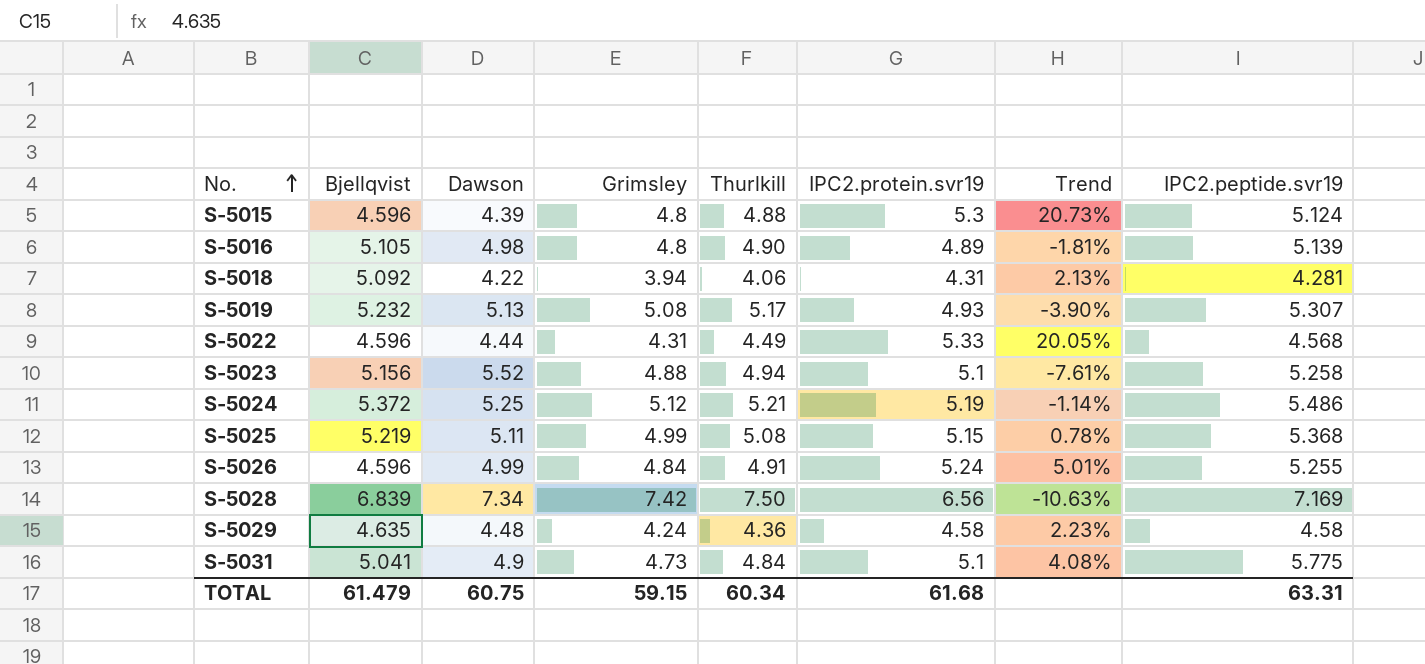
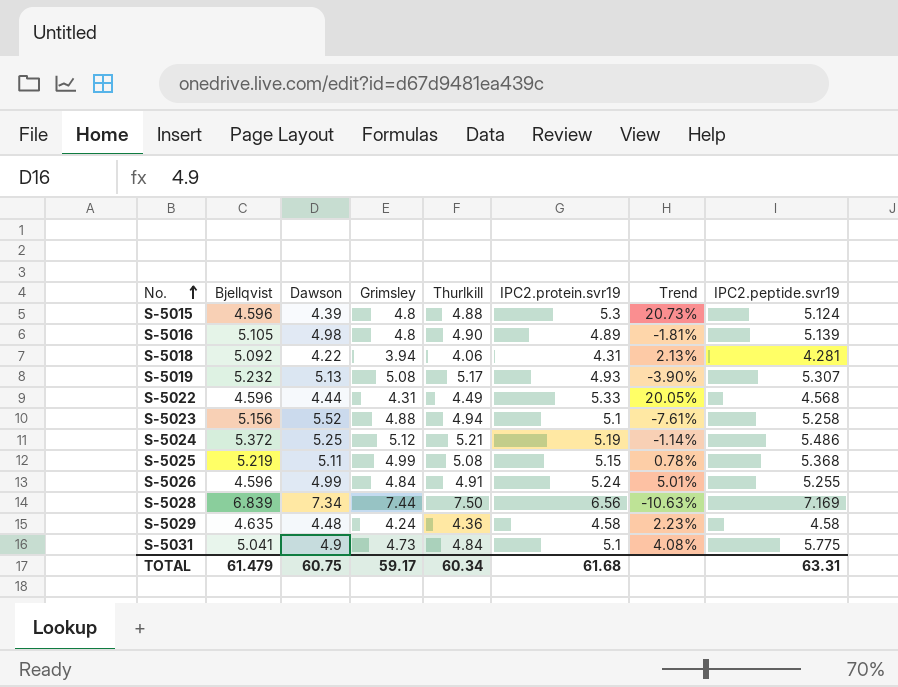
S-5028 | Grimsley: 7.42 -> 7.44
TOTAL | Grimsley: 59.15 -> 59.17

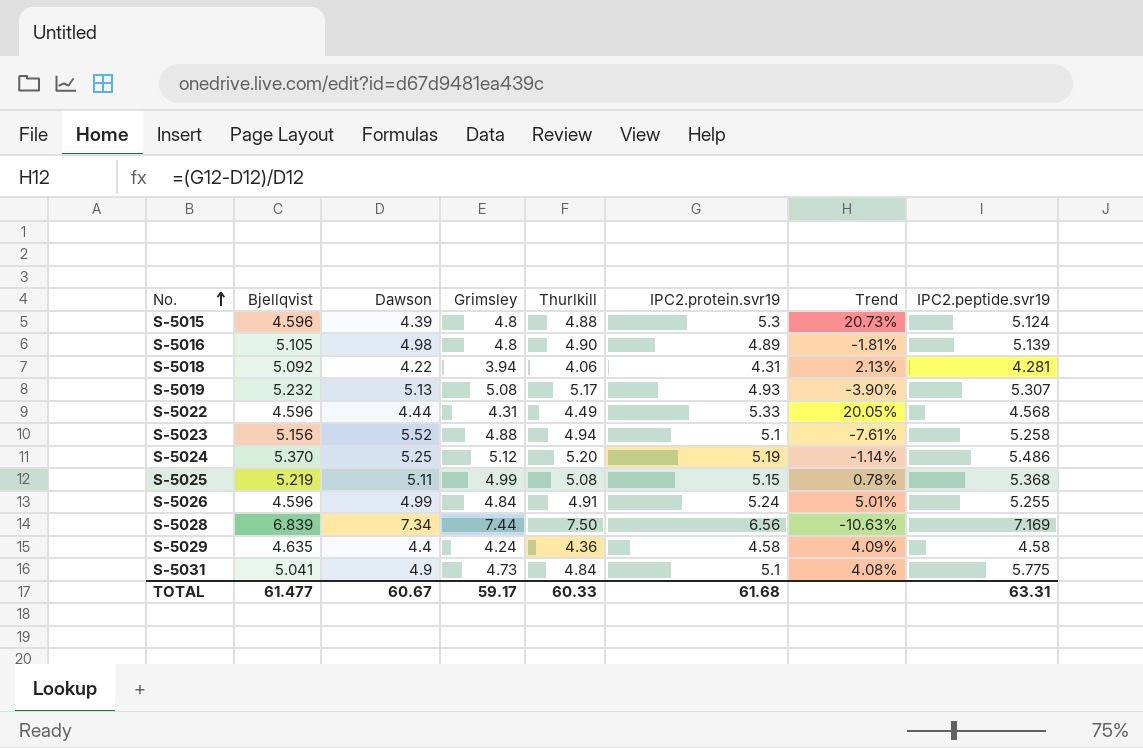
S-5024 | Bjellqvist: 5.372 -> 5.370
S-5024 | Thurlkill: 5.21 -> 5.20
S-5029 | Dawson: 4.48 -> 4.4
S-5029 | Trend: 2.23% -> 4.09%
TOTAL | Bjellqvist: 61.479 -> 61.477
TOTAL | Dawson: 60.75 -> 60.67
TOTAL | Thurlkill: 60.34 -> 60.33

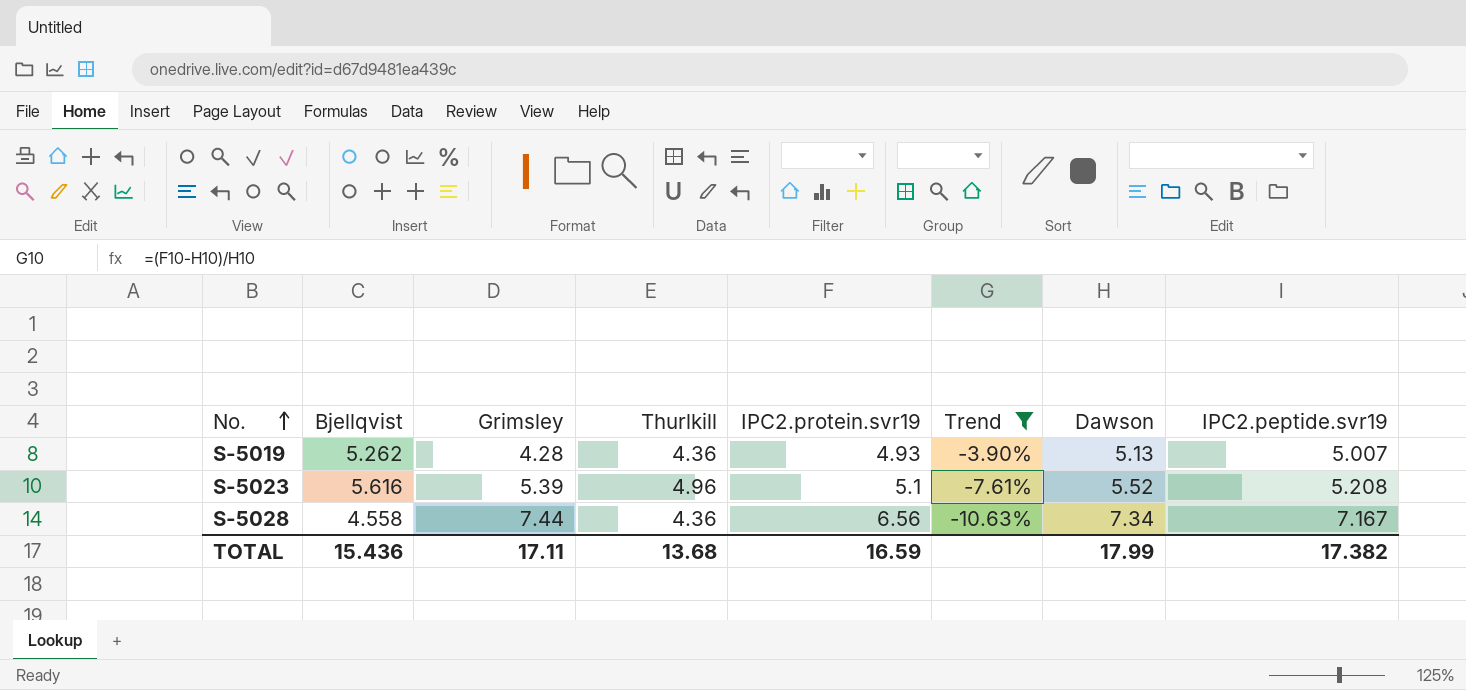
filter: none -> Trend <= -3.90%
column Dawson | position: 3 -> 7
S-5019 | Bjellqvist: 5.232 -> 5.262
S-5019 | Grimsley: 5.08 -> 4.28
S-5019 | Thurlkill: 5.17 -> 4.36
S-5019 | IPC2.peptide.svr19: 5.307 -> 5.007
S-5023 | Bjellqvist: 5.156 -> 5.616
S-5023 | Grimsley: 4.88 -> 5.39
S-5023 | Thurlkill: 4.94 -> 4.96
S-5023 | IPC2.peptide.svr19: 5.258 -> 5.208
S-5028 | Bjellqvist: 6.839 -> 4.558
S-5028 | Thurlkill: 7.50 -> 4.36
S-5028 | IPC2.peptide.svr19: 7.169 -> 7.167
TOTAL | Bjellqvist: 61.477 -> 15.436
TOTAL | Grimsley: 59.17 -> 17.11
TOTAL | Thurlkill: 60.33 -> 13.68
TOTAL | IPC2.protein.svr19: 61.68 -> 16.59
TOTAL | Dawson: 60.67 -> 17.99
TOTAL | IPC2.peptide.svr19: 63.31 -> 17.382

